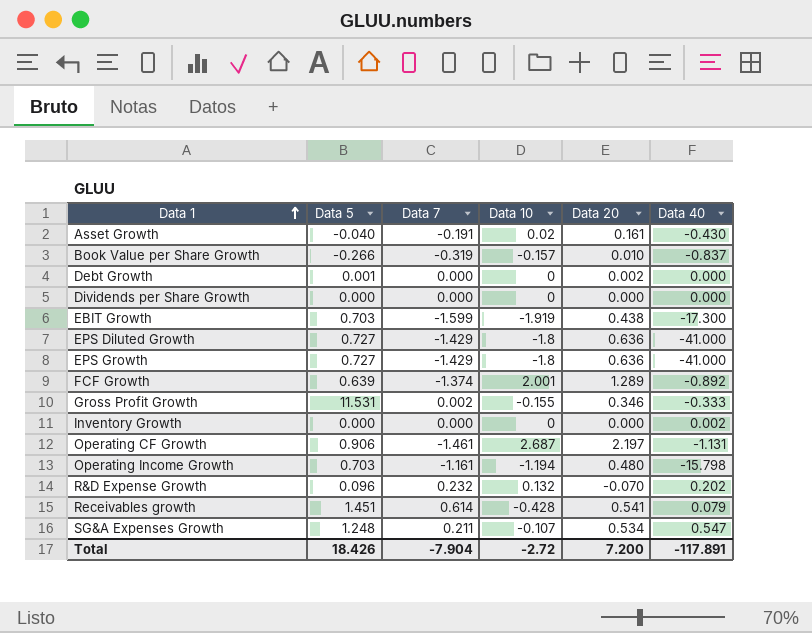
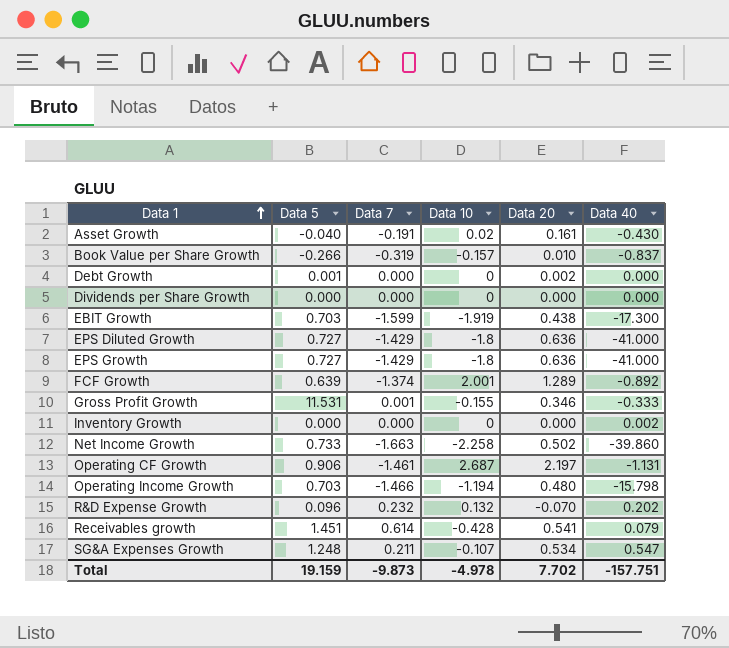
Gross Profit Growth | Data 7: 0.002 -> 0.001
row Net Income Growth: none -> 0.733 | -1.663 | -2.258 | 0.502 | -39.860
Operating Income Growth | Data 7: -1.161 -> -1.466
Total | Data 5: 18.426 -> 19.159
Total | Data 7: -7.904 -> -9.873
Total | Data 10: -2.72 -> -4.978
Total | Data 20: 7.200 -> 7.702
Total | Data 40: -117.891 -> -157.751

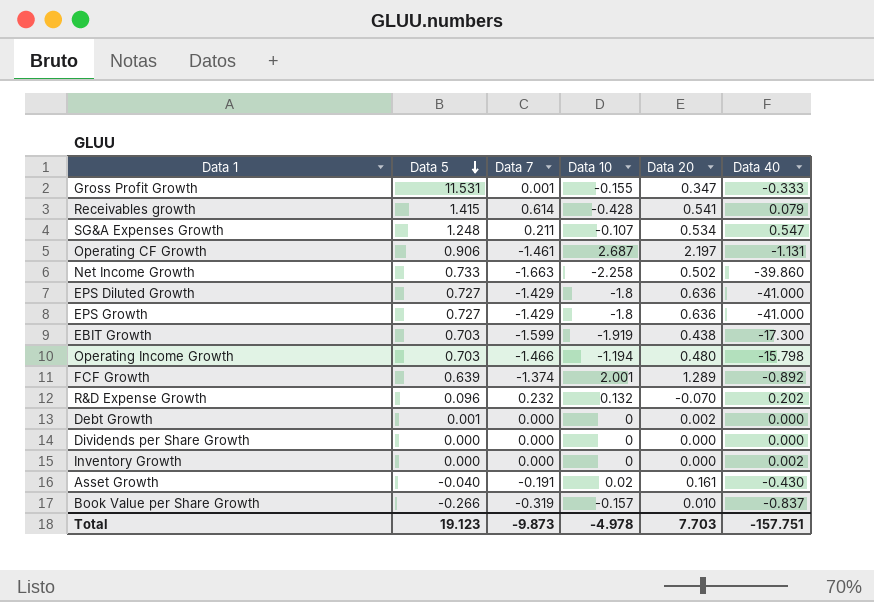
row order: Data 1 ascending -> Data 5 descending
Gross Profit Growth | Data 20: 0.346 -> 0.347
Receivables growth | Data 5: 1.451 -> 1.415
Total | Data 5: 19.159 -> 19.123
Total | Data 20: 7.702 -> 7.703

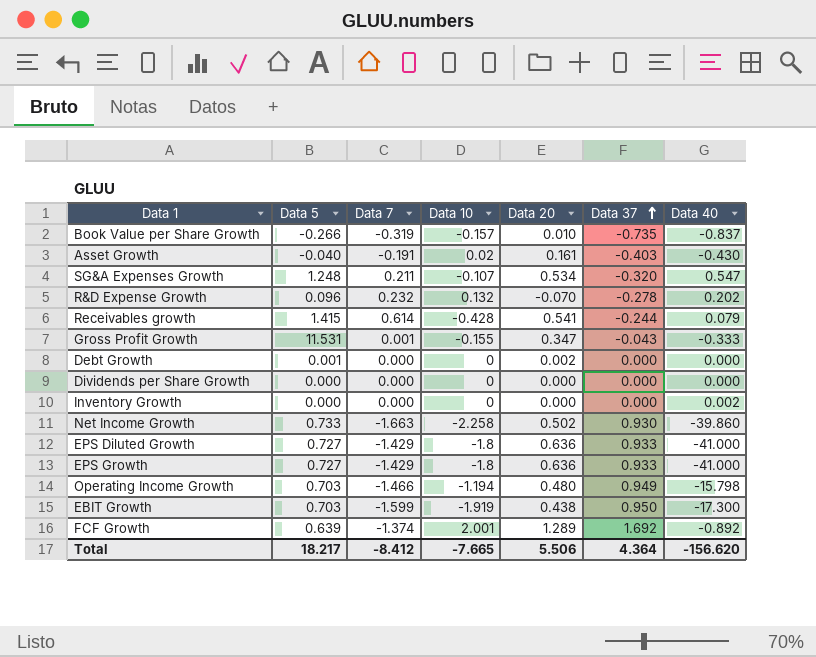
row order: Data 5 descending -> Data 37 ascending
column Data 37 | position: none -> 6
row Operating CF Growth: 0.906 | -1.461 | 2.687 | 2.197 | -1.131 -> none
Total | Data 5: 19.123 -> 18.217
Total | Data 7: -9.873 -> -8.412
Total | Data 10: -4.978 -> -7.665
Total | Data 20: 7.703 -> 5.506
Total | Data 40: -157.751 -> -156.620

